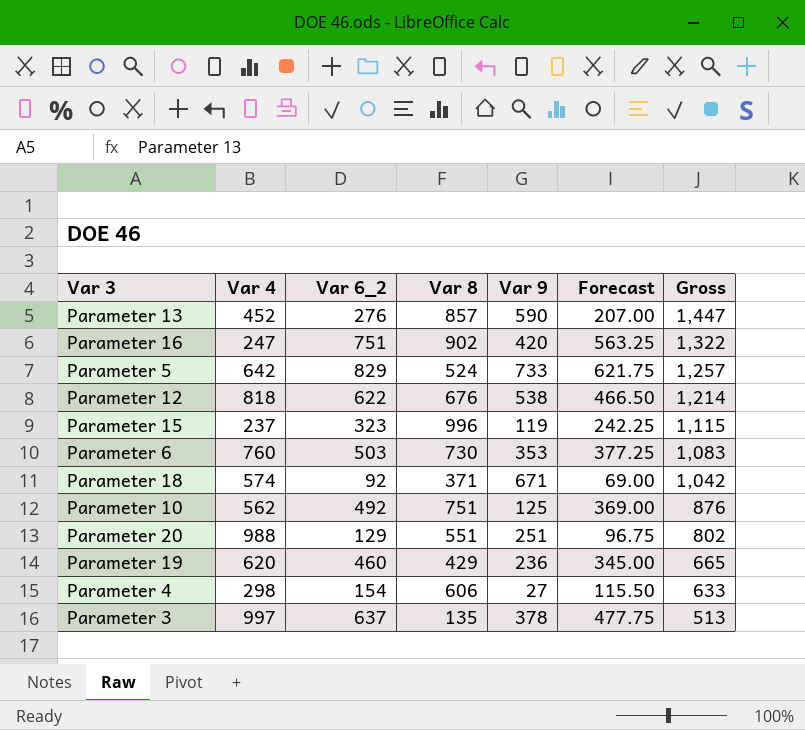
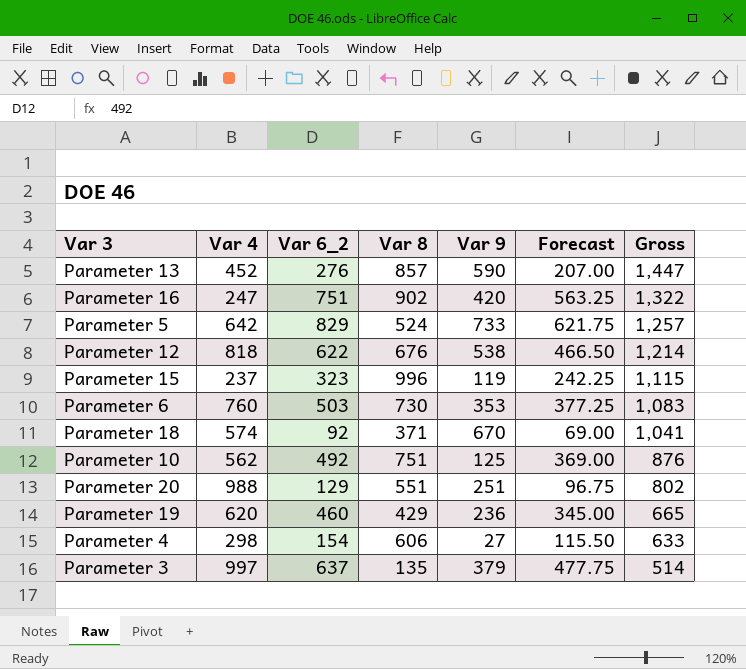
Parameter 18 | Var 9: 671 -> 670
Parameter 18 | Gross: 1,042 -> 1,041
Parameter 3 | Var 9: 378 -> 379
Parameter 3 | Gross: 513 -> 514

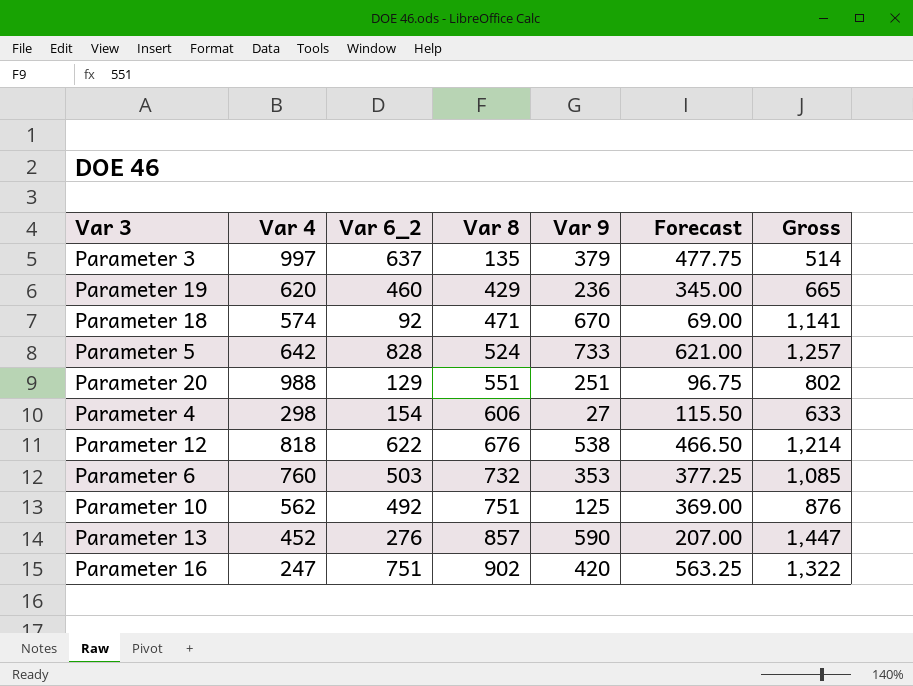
row order: Gross descending -> Var 8 ascending
row Parameter 15: 237 | 323 | 996 | 119 | 242.25 | 1,115 -> none
Parameter 18 | Var 8: 371 -> 471
Parameter 18 | Gross: 1,041 -> 1,141
Parameter 5 | Var 6_2: 829 -> 828
Parameter 5 | Forecast: 621.75 -> 621.00
Parameter 6 | Var 8: 730 -> 732
Parameter 6 | Gross: 1,083 -> 1,085

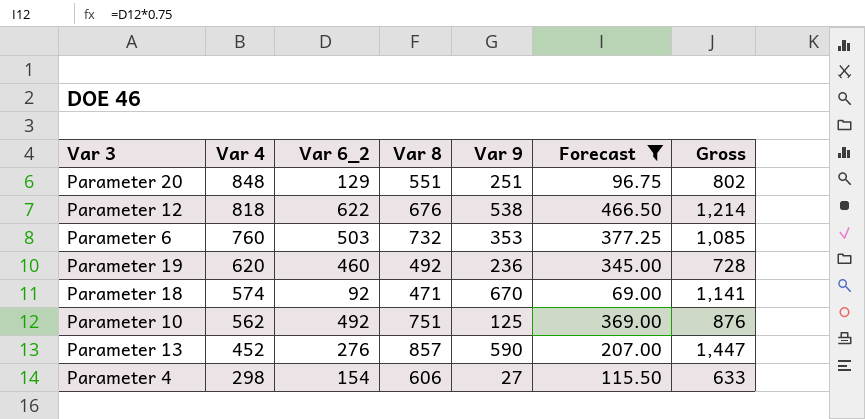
filter: none -> Forecast <= 466.50
row order: Var 8 ascending -> Var 4 descending
Parameter 20 | Var 4: 988 -> 848
Parameter 19 | Var 8: 429 -> 492
Parameter 19 | Gross: 665 -> 728

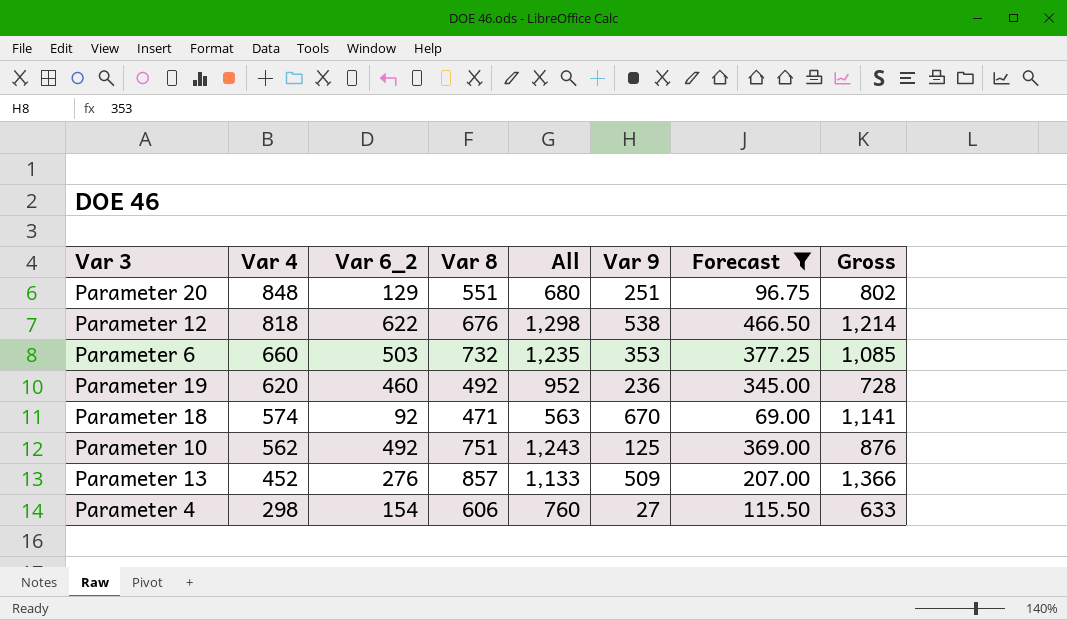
column All | formula: none -> [Var 6_2] + [Var 8]
Parameter 6 | Var 4: 760 -> 660
Parameter 13 | Var 9: 590 -> 509
Parameter 13 | Gross: 1,447 -> 1,366

